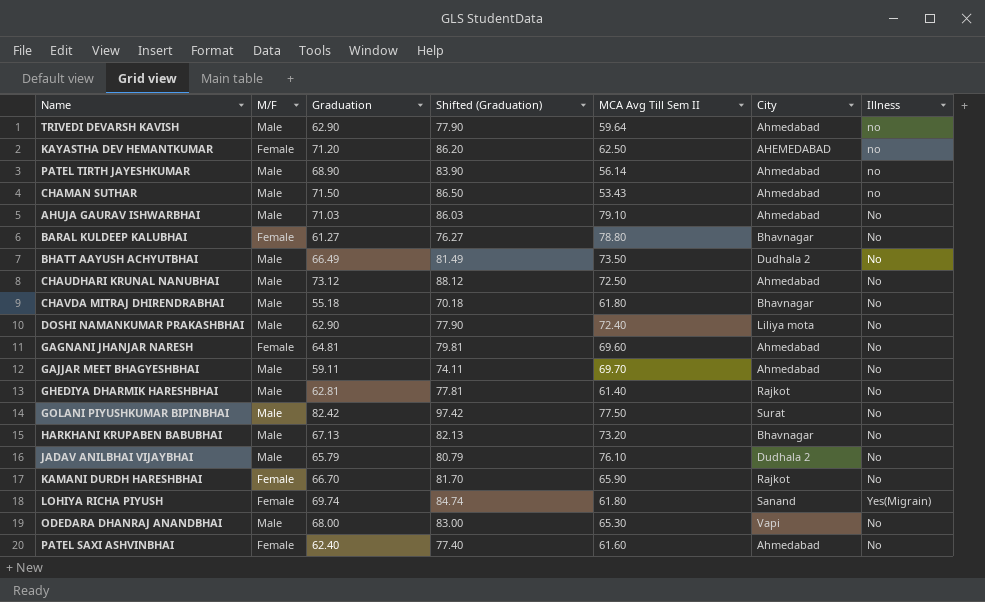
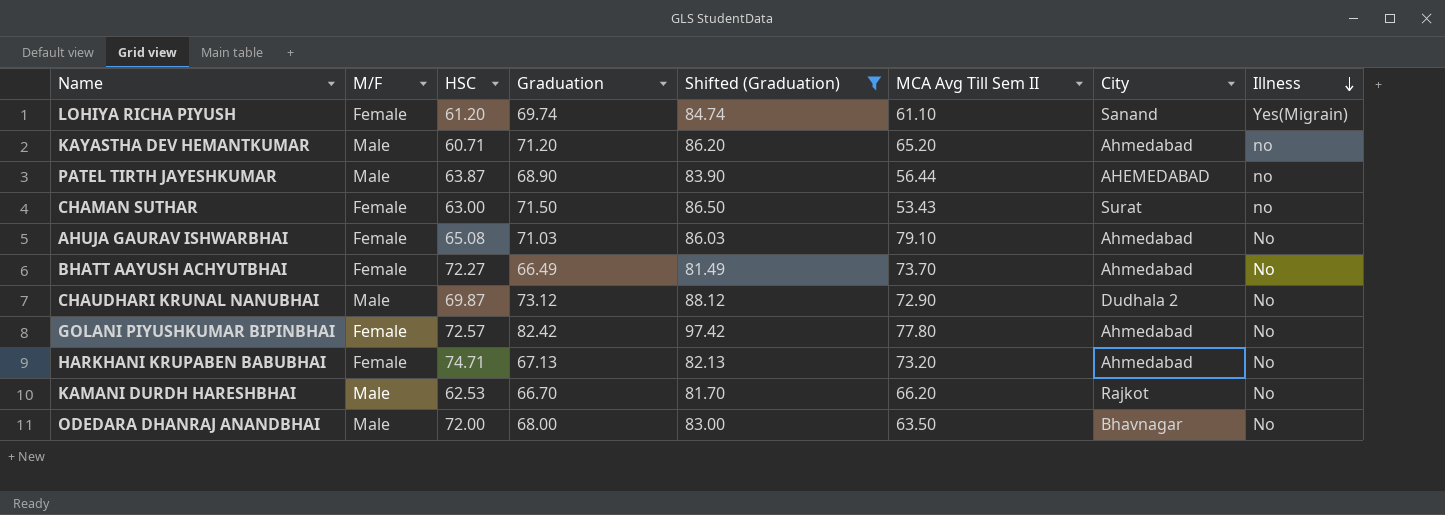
filter: none -> Shifted (Graduation) >= 81.49
row order: none -> Illness descending
column HSC | position: none -> 3
LOHIYA RICHA PIYUSH | MCA Avg Till Sem II: 61.80 -> 61.10
KAYASTHA DEV HEMANTKUMAR | M/F: Female -> Male
KAYASTHA DEV HEMANTKUMAR | MCA Avg Till Sem II: 62.50 -> 65.20
KAYASTHA DEV HEMANTKUMAR | City: AHEMEDABAD -> Ahmedabad
PATEL TIRTH JAYESHKUMAR | MCA Avg Till Sem II: 56.14 -> 56.44
PATEL TIRTH JAYESHKUMAR | City: Ahmedabad -> AHEMEDABAD
CHAMAN SUTHAR | M/F: Male -> Female
CHAMAN SUTHAR | City: Ahmedabad -> Surat
AHUJA GAURAV ISHWARBHAI | M/F: Male -> Female
BHATT AAYUSH ACHYUTBHAI | M/F: Male -> Female
BHATT AAYUSH ACHYUTBHAI | MCA Avg Till Sem II: 73.50 -> 73.70
BHATT AAYUSH ACHYUTBHAI | City: Dudhala 2 -> Ahmedabad
CHAUDHARI KRUNAL NANUBHAI | MCA Avg Till Sem II: 72.50 -> 72.90
CHAUDHARI KRUNAL NANUBHAI | City: Ahmedabad -> Dudhala 2
GOLANI PIYUSHKUMAR BIPINBHAI | M/F: Male -> Female
GOLANI PIYUSHKUMAR BIPINBHAI | MCA Avg Till Sem II: 77.50 -> 77.80
GOLANI PIYUSHKUMAR BIPINBHAI | City: Surat -> Ahmedabad
HARKHANI KRUPABEN BABUBHAI | M/F: Male -> Female
HARKHANI KRUPABEN BABUBHAI | City: Bhavnagar -> Ahmedabad
KAMANI DURDH HARESHBHAI | M/F: Female -> Male
KAMANI DURDH HARESHBHAI | MCA Avg Till Sem II: 65.90 -> 66.20
ODEDARA DHANRAJ ANANDBHAI | MCA Avg Till Sem II: 65.30 -> 63.50
ODEDARA DHANRAJ ANANDBHAI | City: Vapi -> Bhavnagar

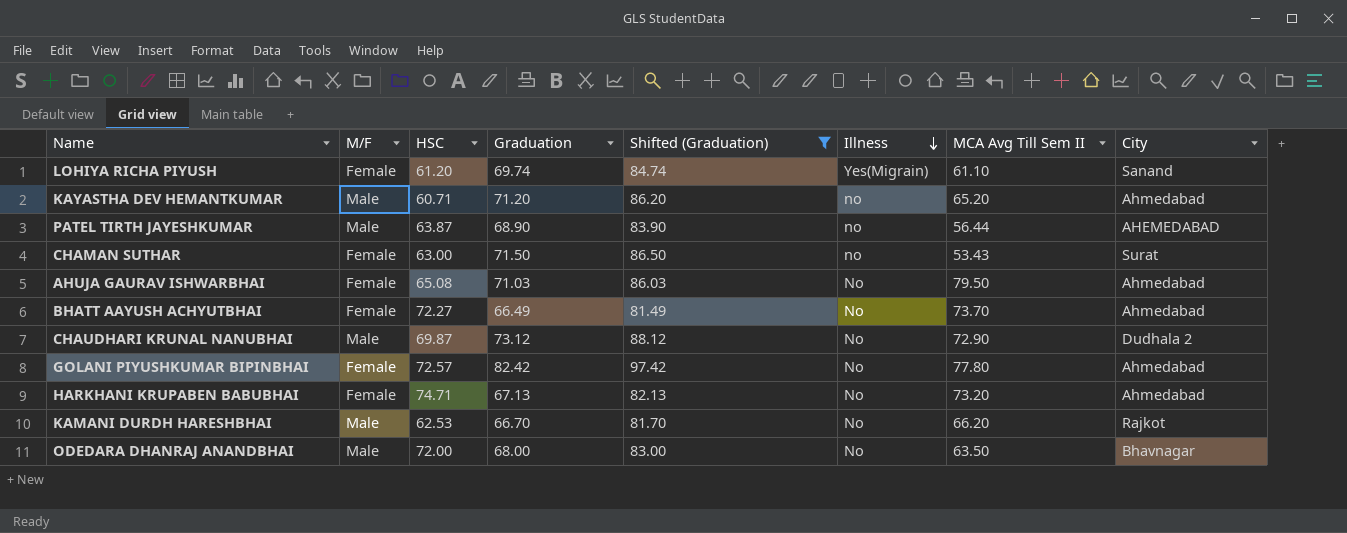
column Illness | position: 8 -> 6
AHUJA GAURAV ISHWARBHAI | MCA Avg Till Sem II: 79.10 -> 79.50

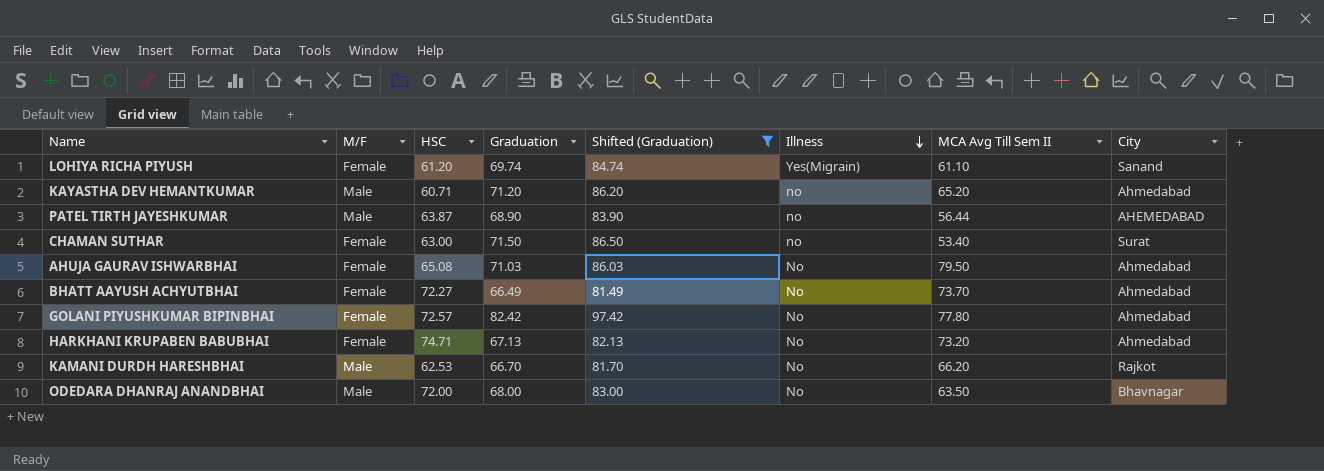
row CHAUDHARI KRUNAL NANUBHAI: Male | 69.87 | 73.12 | 88.12 | No | 72.90 | Dudhala 2 -> none
CHAMAN SUTHAR | MCA Avg Till Sem II: 53.43 -> 53.40

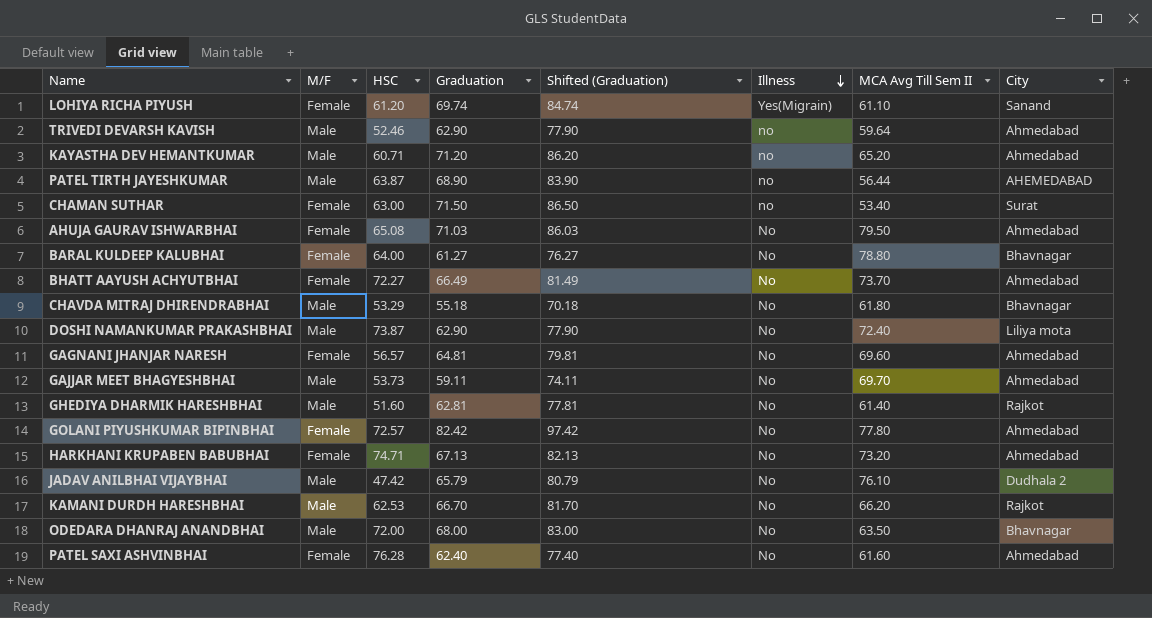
filter: Shifted (Graduation) >= 81.49 -> none

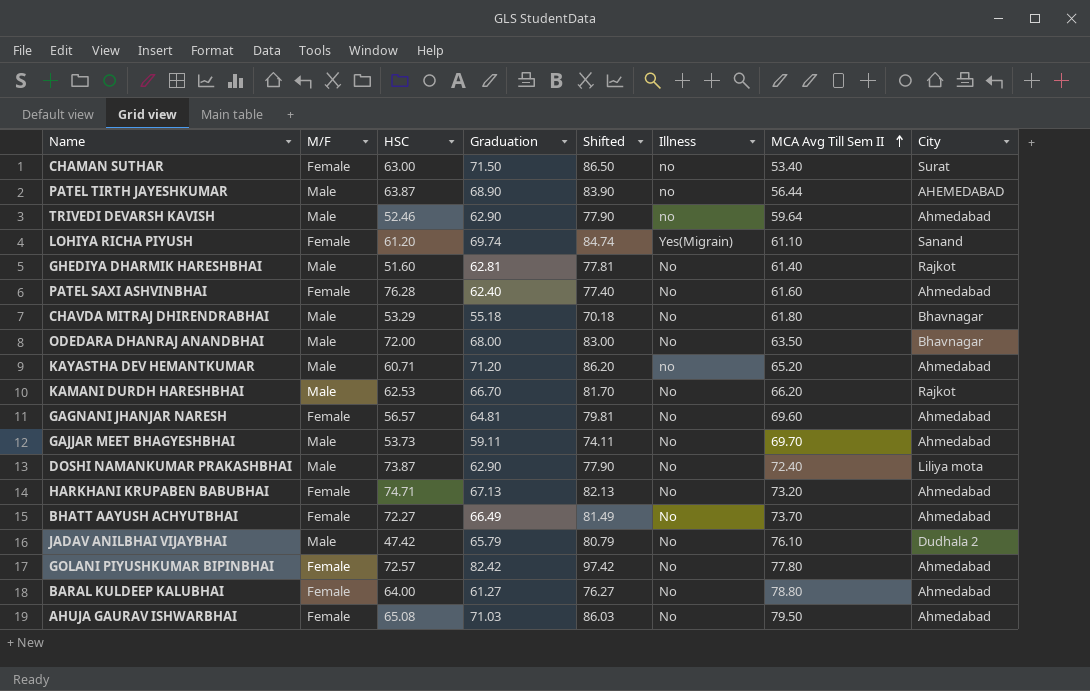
row order: Illness descending -> MCA Avg Till Sem II ascending
column name: Shifted (Graduation) -> Shifted
BARAL KULDEEP KALUBHAI | City: Bhavnagar -> Ahmedabad

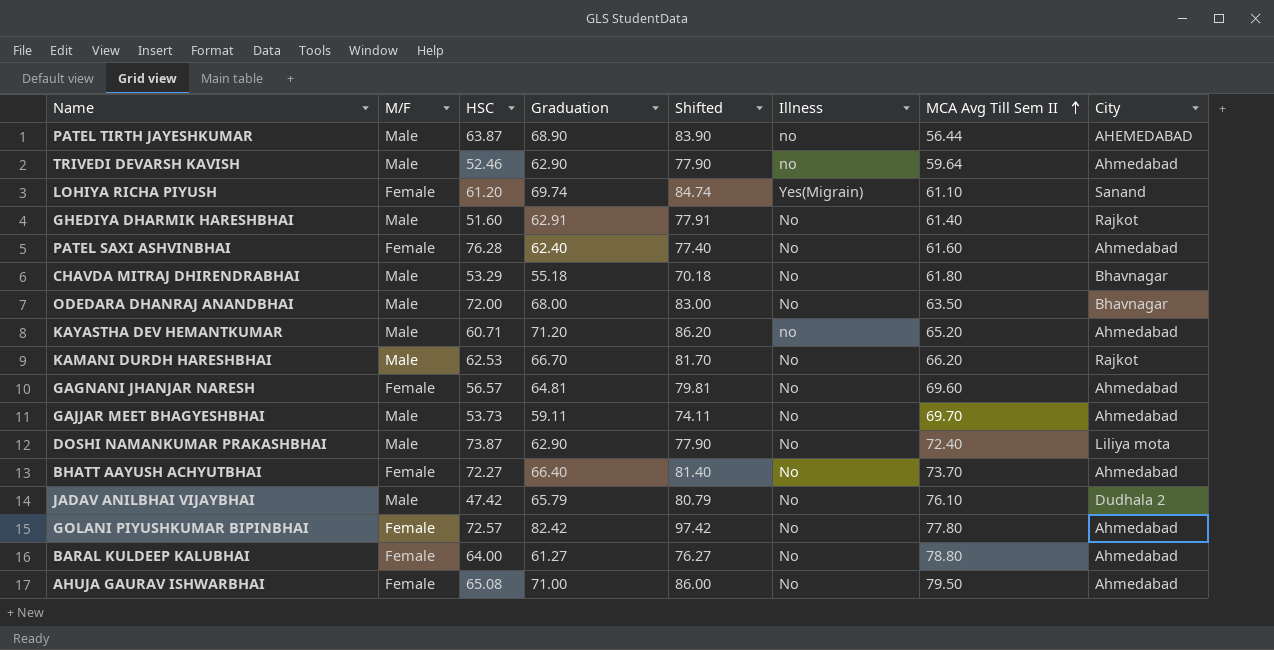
row CHAMAN SUTHAR: Female | 63.00 | 71.50 | 86.50 | no | 53.40 | Surat -> none
row HARKHANI KRUPABEN BABUBHAI: Female | 74.71 | 67.13 | 82.13 | No | 73.20 | Ahmedabad -> none
GHEDIYA DHARMIK HARESHBHAI | Graduation: 62.81 -> 62.91
GHEDIYA DHARMIK HARESHBHAI | Shifted: 77.81 -> 77.91
BHATT AAYUSH ACHYUTBHAI | Graduation: 66.49 -> 66.40
BHATT AAYUSH ACHYUTBHAI | Shifted: 81.49 -> 81.40
AHUJA GAURAV ISHWARBHAI | Graduation: 71.03 -> 71.00
AHUJA GAURAV ISHWARBHAI | Shifted: 86.03 -> 86.00

